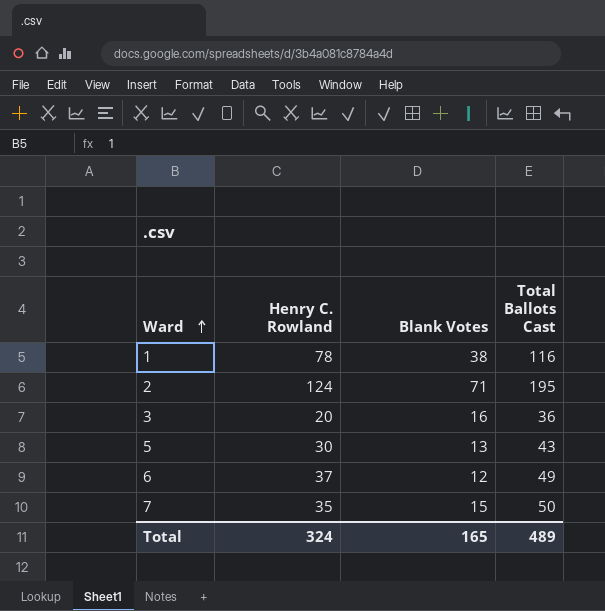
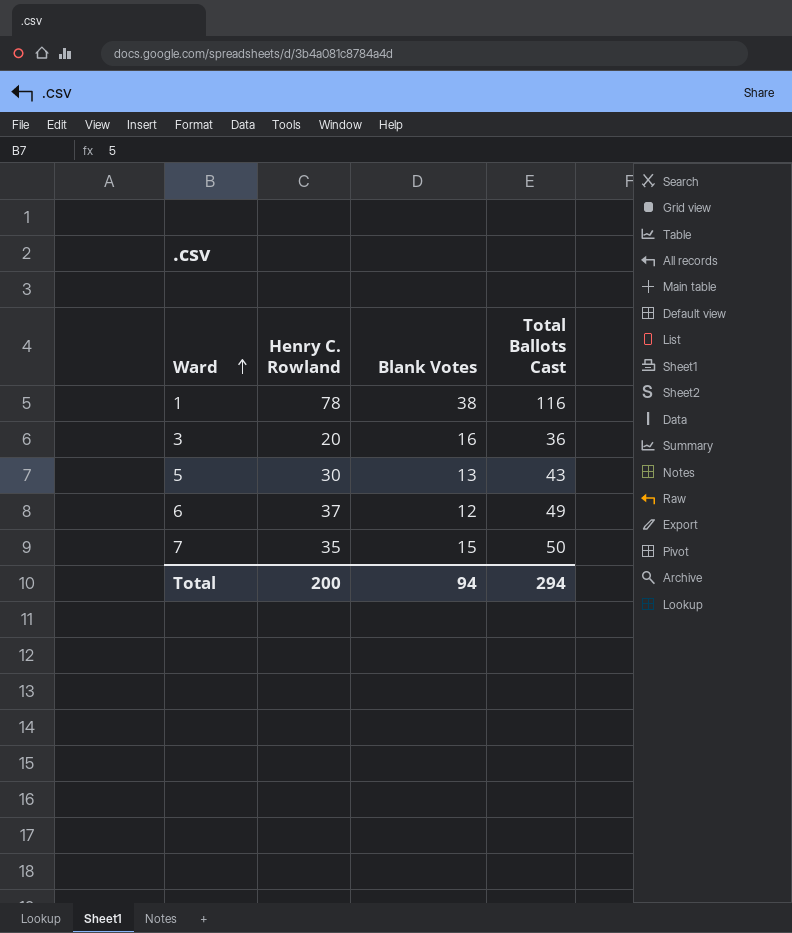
row 2: 124 | 71 | 195 -> none
Total | Henry C. Rowland: 324 -> 200
Total | Blank Votes: 165 -> 94
Total | Total Ballots Cast: 489 -> 294

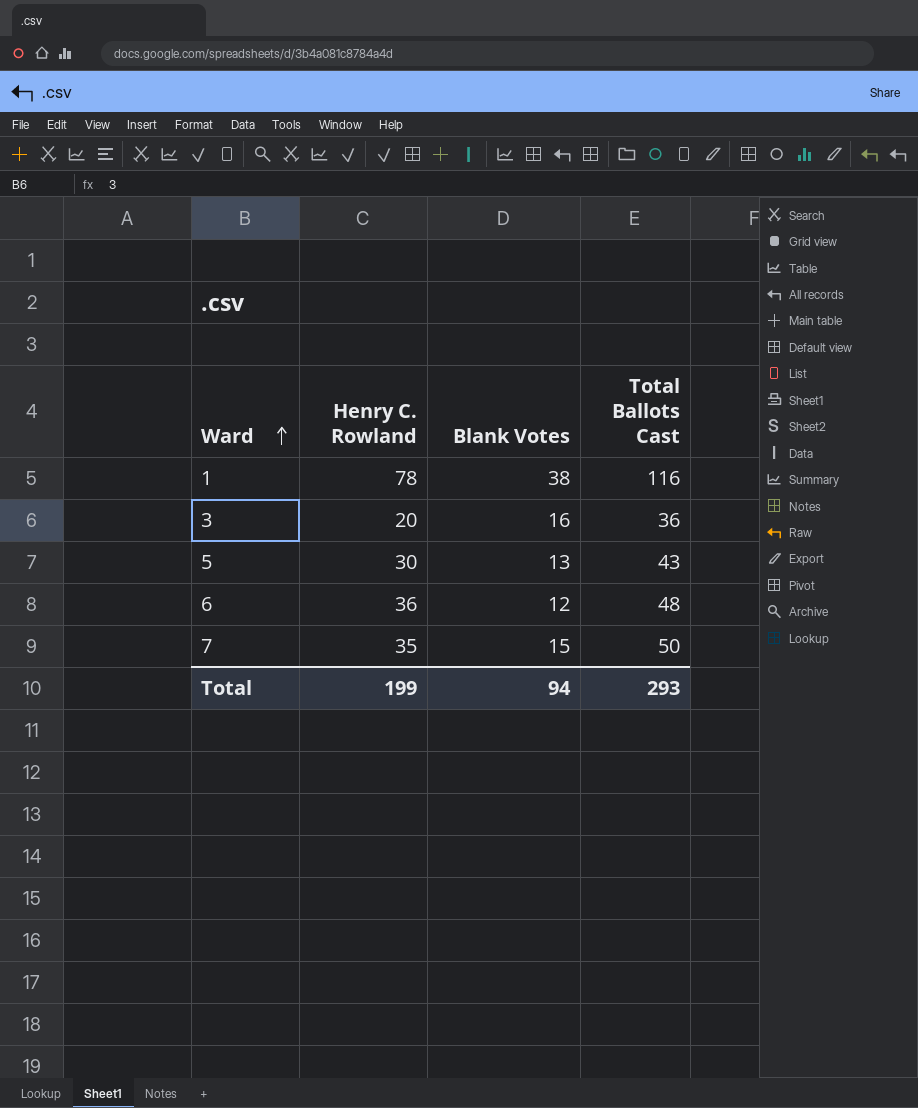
6 | Henry C. Rowland: 37 -> 36
6 | Total Ballots Cast: 49 -> 48
Total | Henry C. Rowland: 200 -> 199
Total | Total Ballots Cast: 294 -> 293

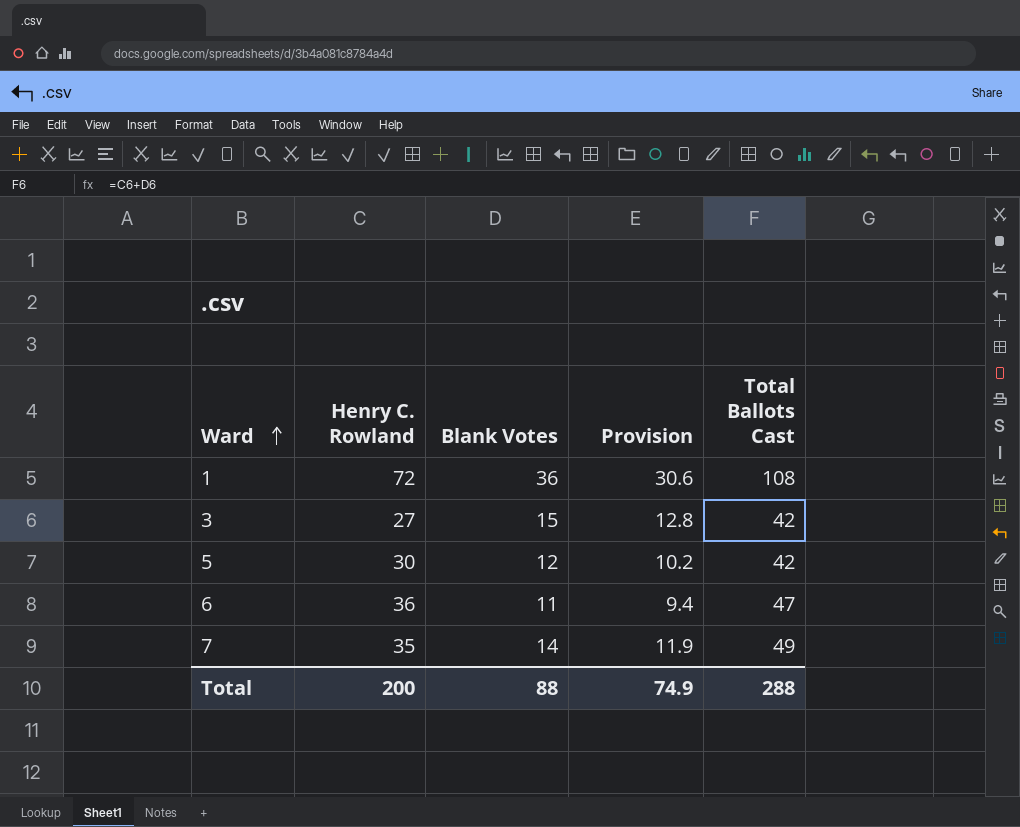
column Provision | formula: none -> [Blank Votes] * 0.85
1 | Henry C. Rowland: 78 -> 72
1 | Blank Votes: 38 -> 36
1 | Total Ballots Cast: 116 -> 108
3 | Henry C. Rowland: 20 -> 27
3 | Blank Votes: 16 -> 15
3 | Total Ballots Cast: 36 -> 42
5 | Blank Votes: 13 -> 12
5 | Total Ballots Cast: 43 -> 42
6 | Blank Votes: 12 -> 11
6 | Total Ballots Cast: 48 -> 47
7 | Blank Votes: 15 -> 14
7 | Total Ballots Cast: 50 -> 49
Total | Henry C. Rowland: 199 -> 200
Total | Blank Votes: 94 -> 88
Total | Total Ballots Cast: 293 -> 288

